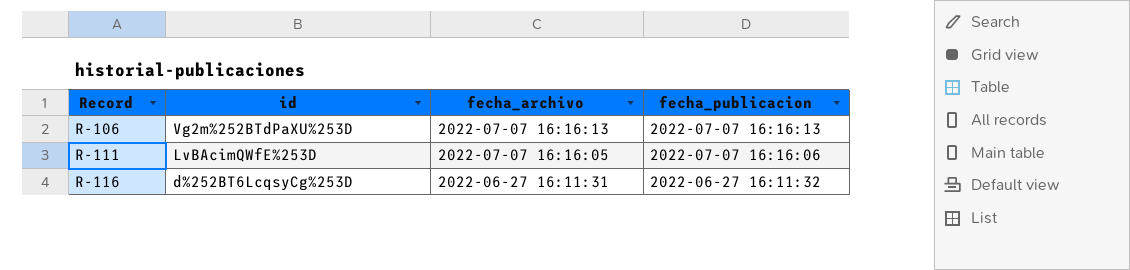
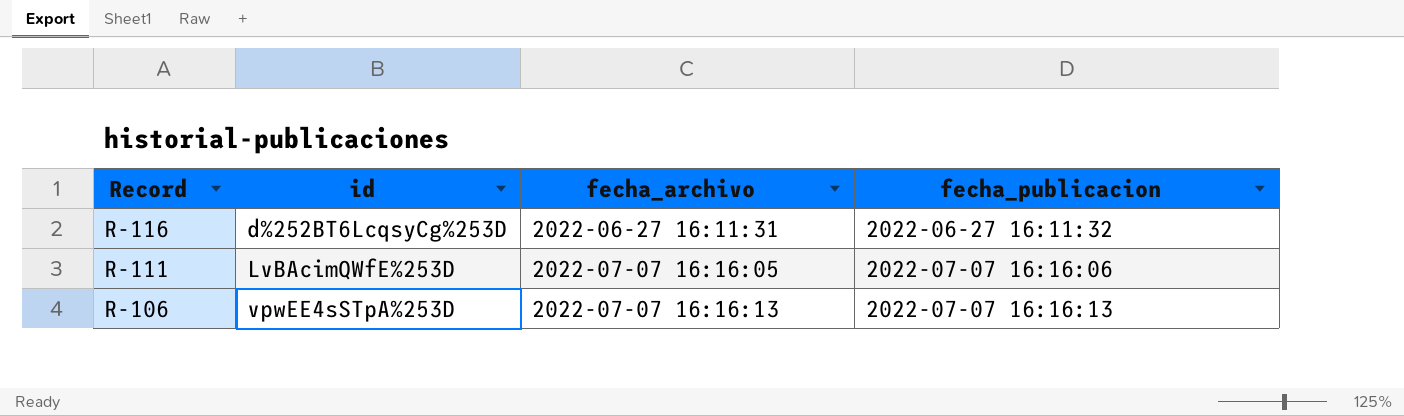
row order: Record ascending -> Record descending
R-106 | id: Vg2m%252BTdPaXU%253D -> vpwEE4sSTpA%253D

